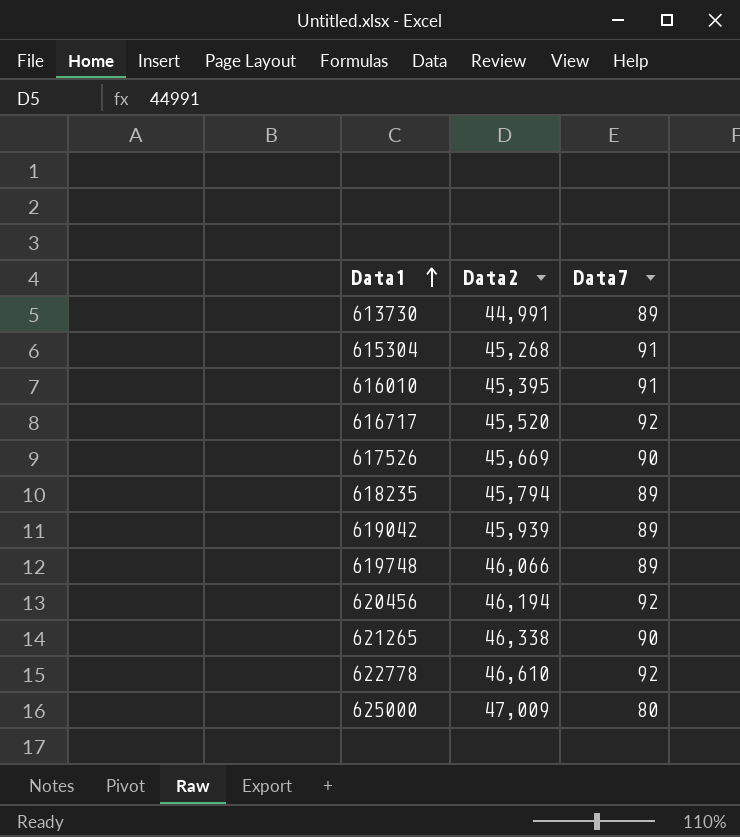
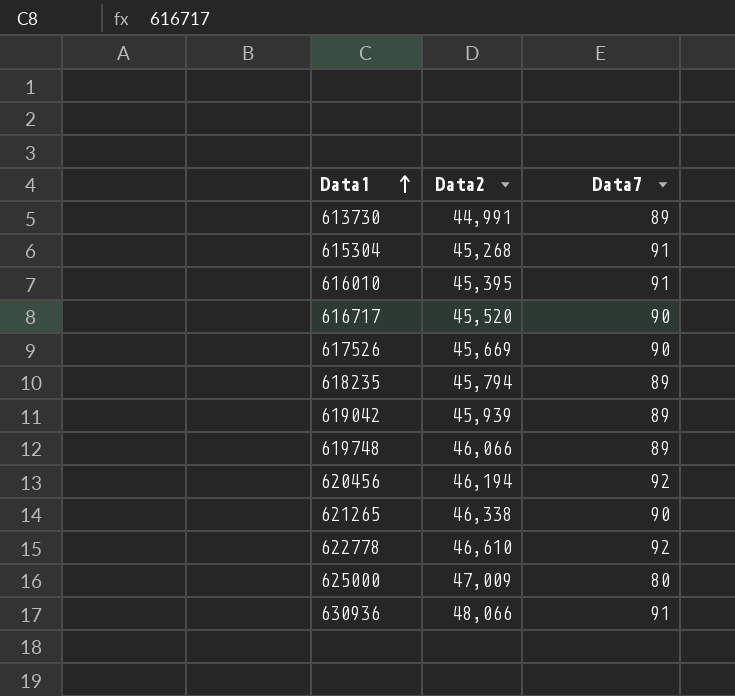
616717 | Data7: 92 -> 90
row 630936: none -> 48,066 | 91

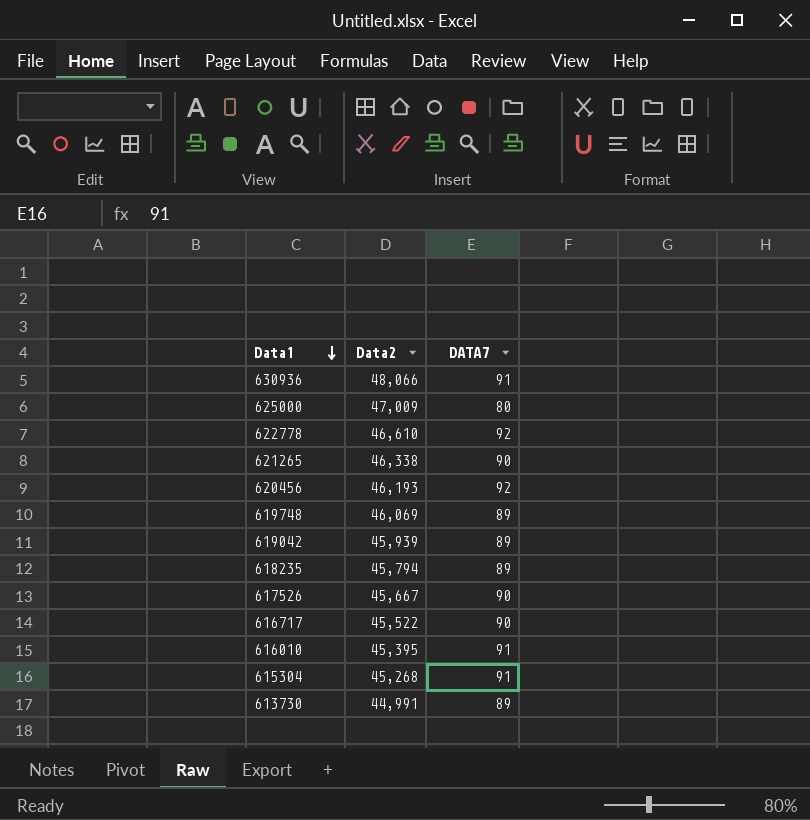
row order: Data1 ascending -> Data1 descending
column name: Data7 -> DATA7
620456 | Data2: 46,194 -> 46,193
619748 | Data2: 46,066 -> 46,069
617526 | Data2: 45,669 -> 45,667
616717 | Data2: 45,520 -> 45,522

